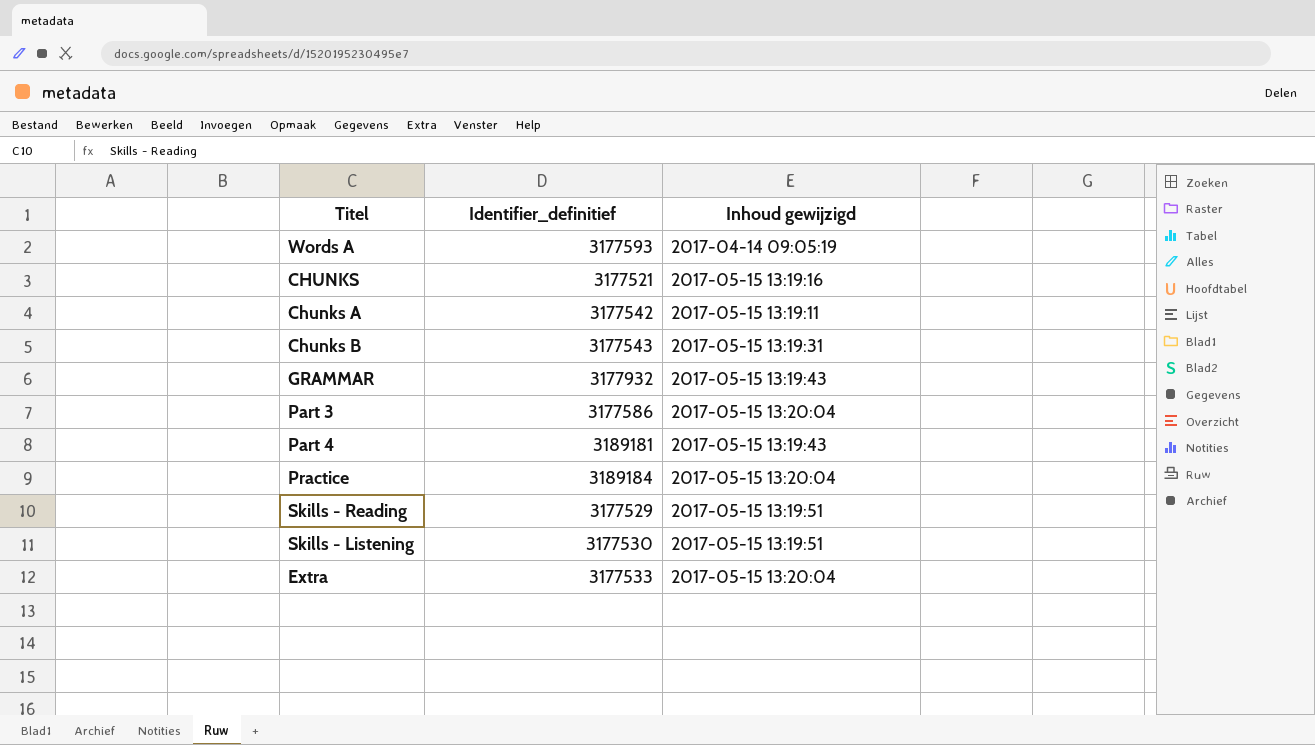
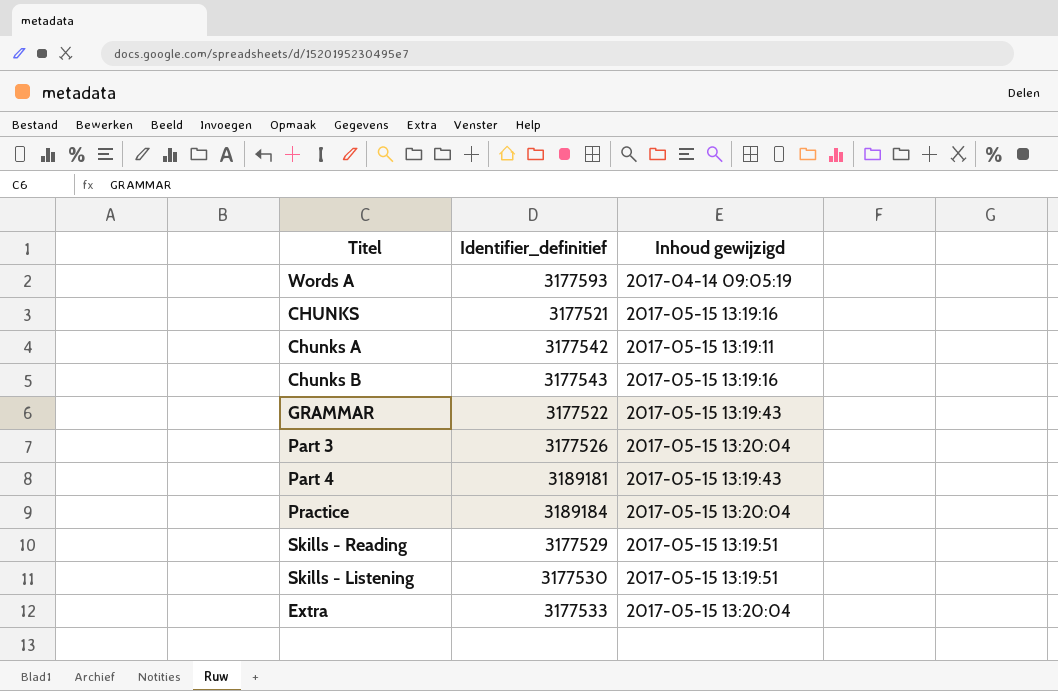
Chunks B | Inhoud gewijzigd: 2017-05-15 13:19:31 -> 2017-05-15 13:19:16
GRAMMAR | Identifier_definitief: 3177932 -> 3177522
Part 3 | Identifier_definitief: 3177586 -> 3177526

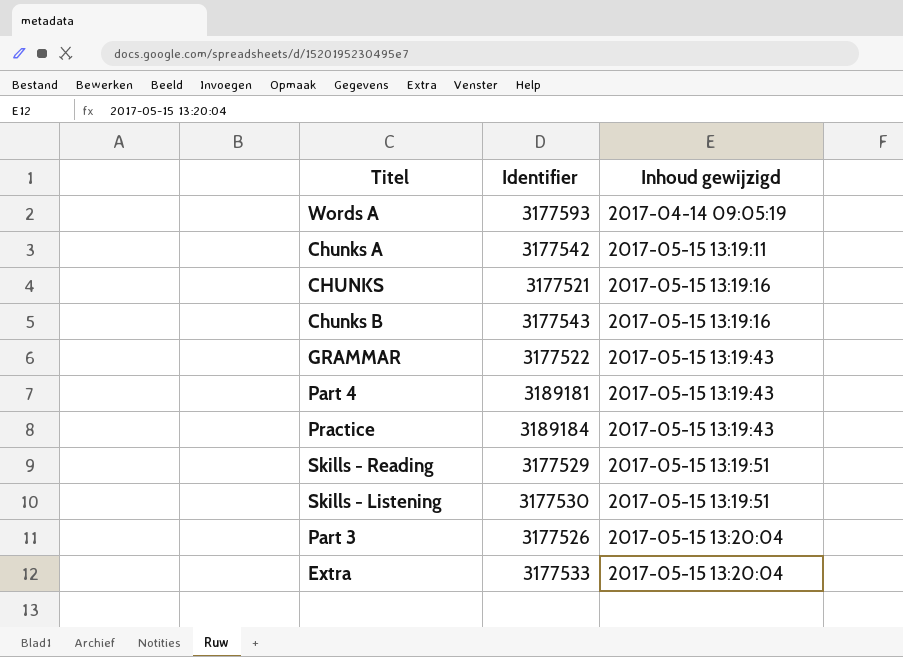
row order: none -> Inhoud gewijzigd ascending
column name: Identifier_definitief -> Identifier
Practice | Inhoud gewijzigd: 2017-05-15 13:20:04 -> 2017-05-15 13:19:43

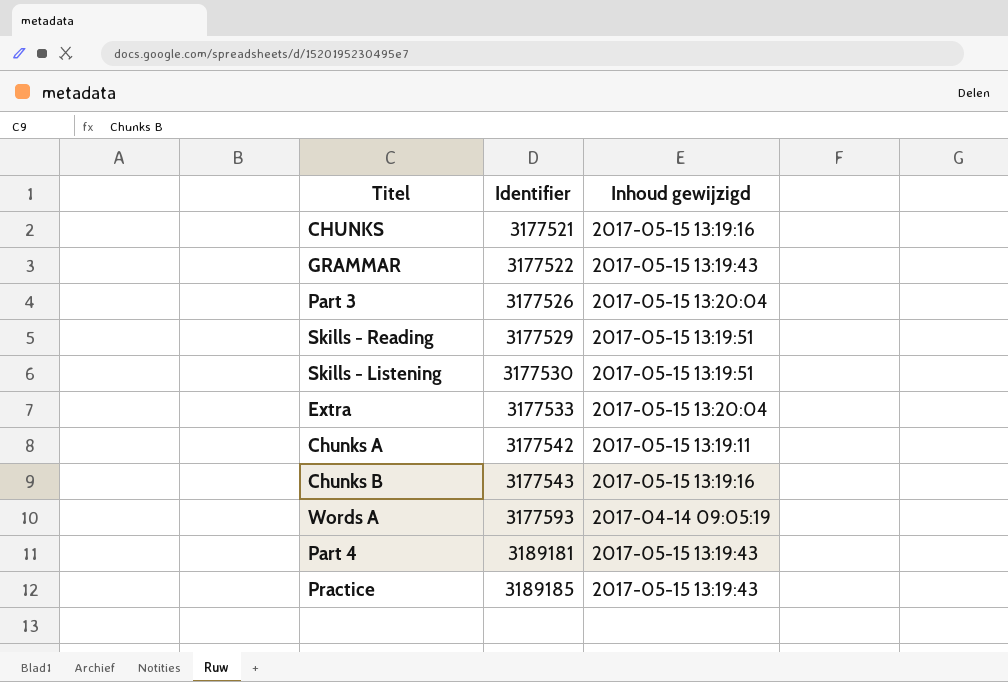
row order: Inhoud gewijzigd ascending -> Identifier ascending
Practice | Identifier: 3189184 -> 3189185

